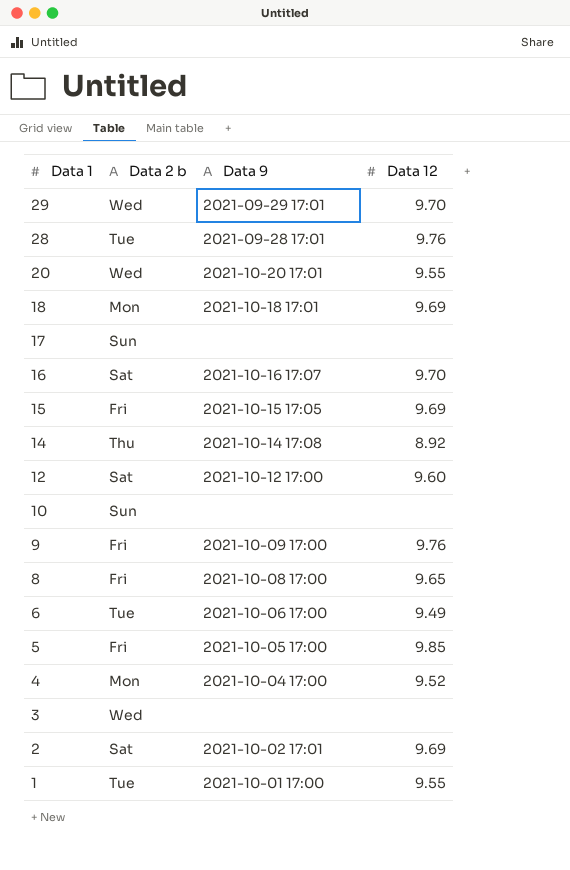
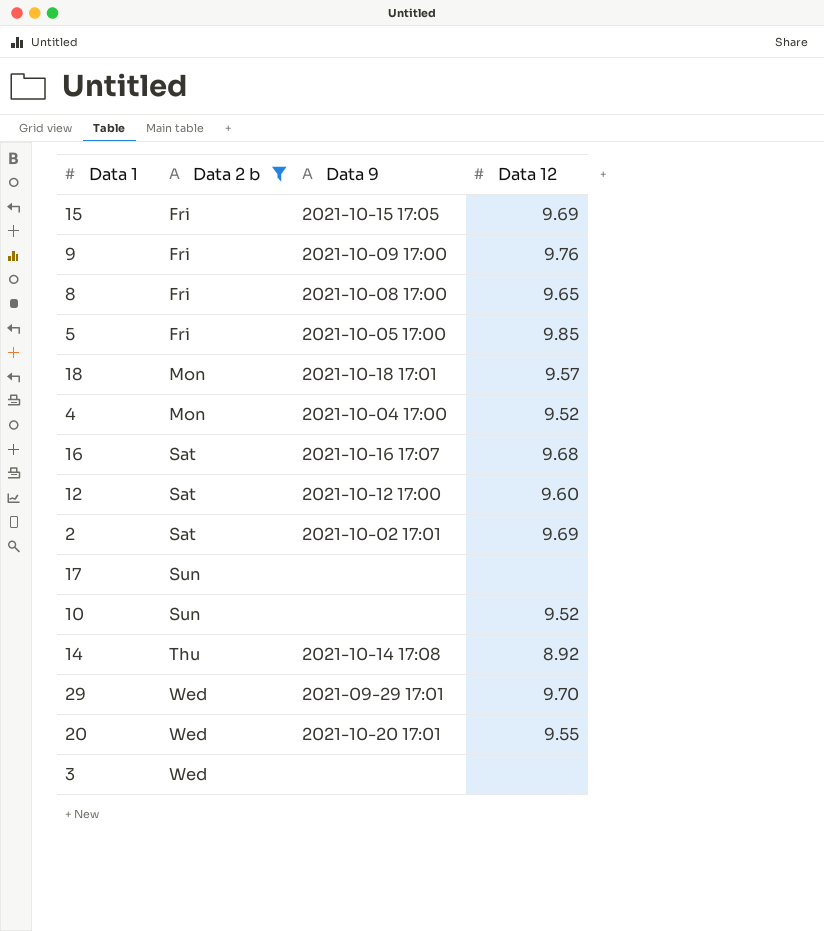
filter: none -> Data 2 b != Tue
row order: Data 1 descending -> Data 2 b ascending
18 | Data 12: 9.69 -> 9.57
16 | Data 12: 9.70 -> 9.68
10 | Data 12: none -> 9.52

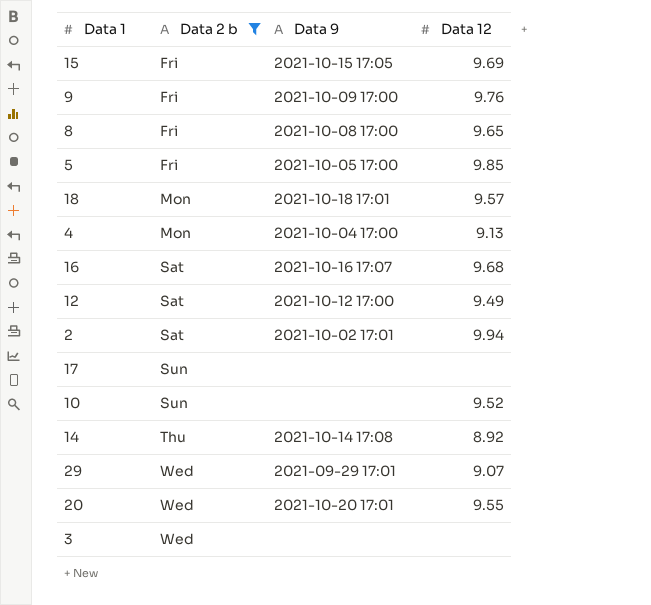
4 | Data 12: 9.52 -> 9.13
12 | Data 12: 9.60 -> 9.49
2 | Data 12: 9.69 -> 9.94
29 | Data 12: 9.70 -> 9.07

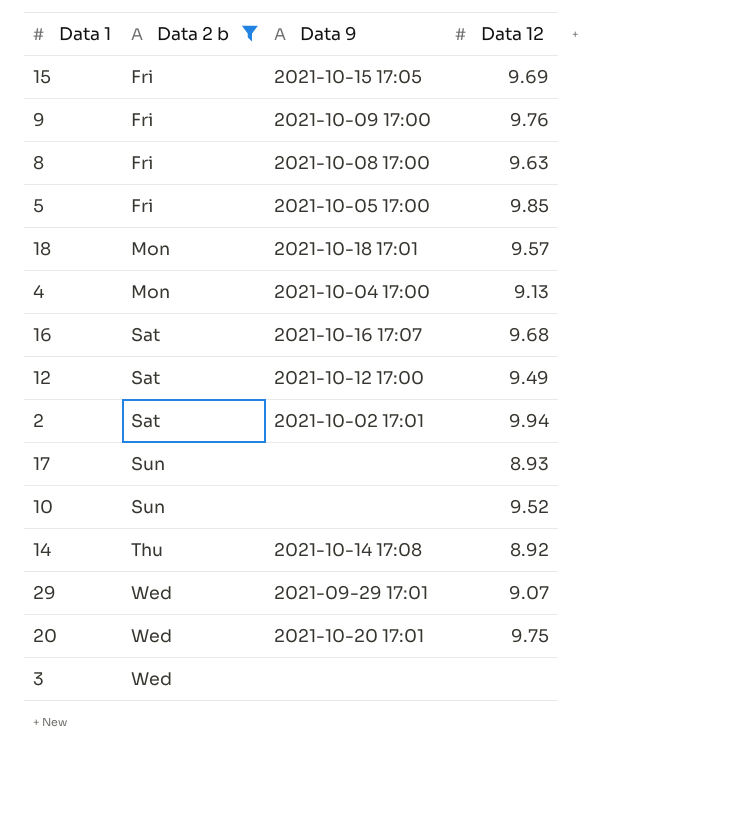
8 | Data 12: 9.65 -> 9.63
17 | Data 12: none -> 8.93
20 | Data 12: 9.55 -> 9.75

